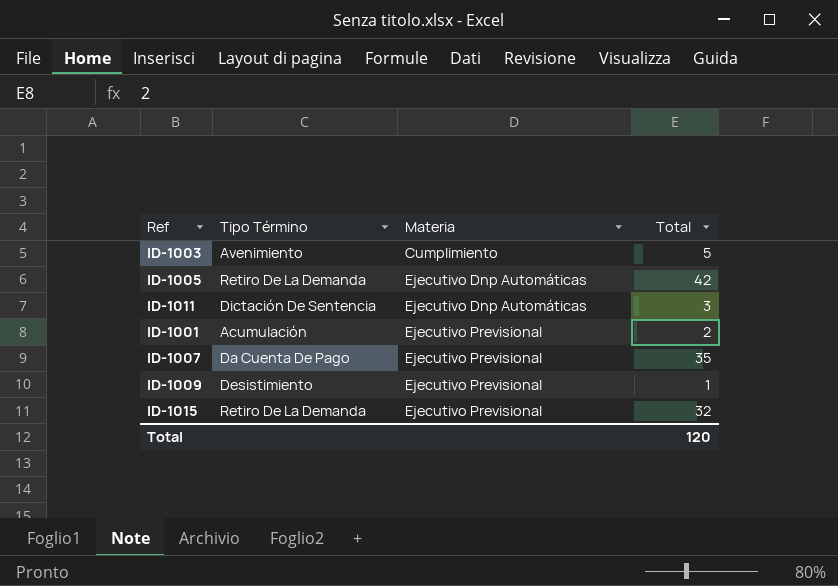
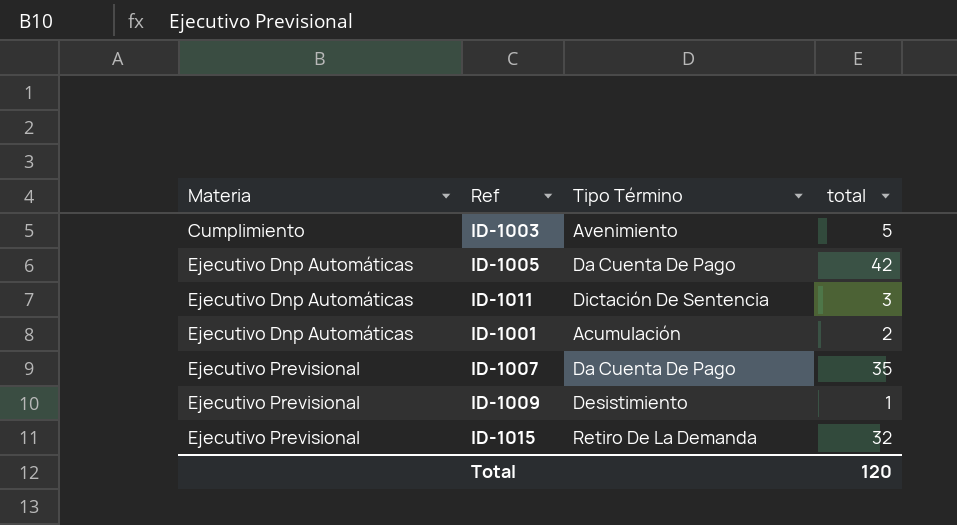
column Materia | position: 3 -> 1
column name: Total -> total
ID-1005 | Tipo Término: Retiro De La Demanda -> Da Cuenta De Pago
ID-1001 | Materia: Ejecutivo Previsional -> Ejecutivo Dnp Automáticas

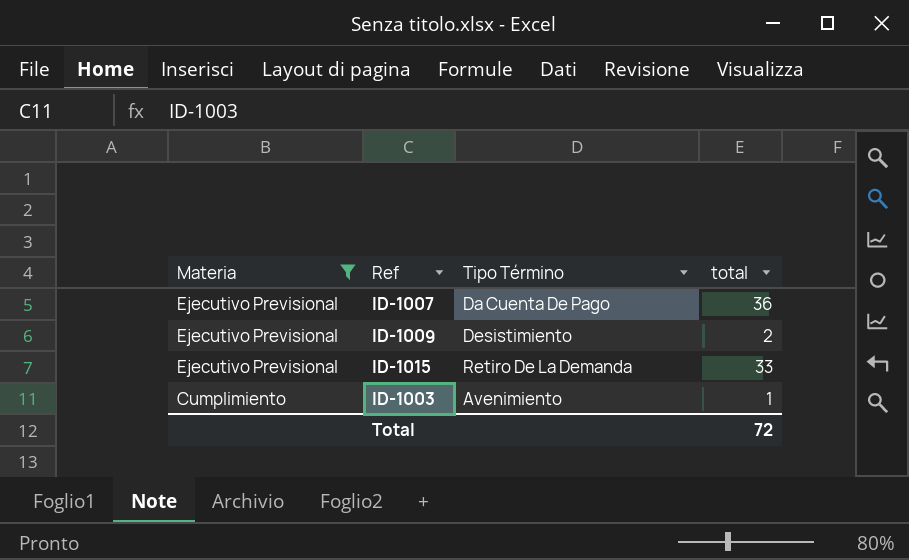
filter: none -> Materia != Ejecutivo Dnp Automáticas
row order: Materia ascending -> Materia descending
ID-1007 | total: 35 -> 36
ID-1009 | total: 1 -> 2
ID-1015 | total: 32 -> 33
ID-1003 | total: 5 -> 1
Total | total: 120 -> 72

